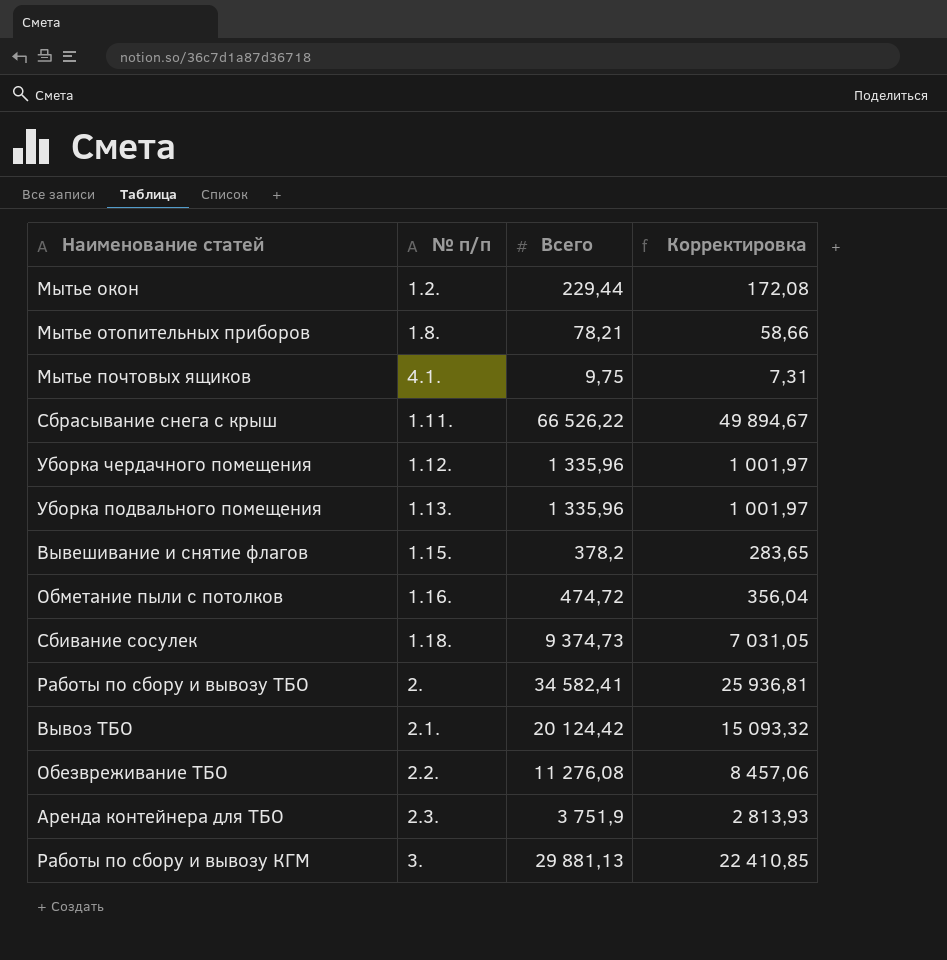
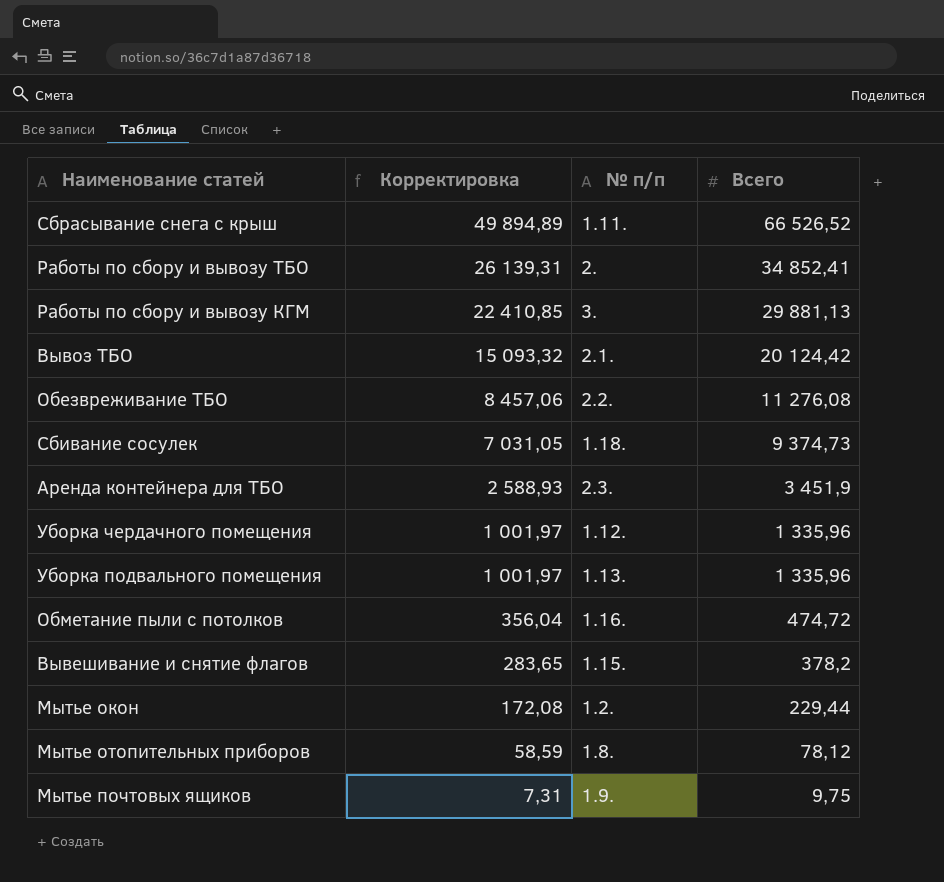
row order: none -> Корректировка descending
column Корректировка | position: 4 -> 2
Сбрасывание снега с крыш | Корректировка: 49 894,67 -> 49 894,89
Сбрасывание снега с крыш | Всего: 66 526,22 -> 66 526,52
Работы по сбору и вывозу ТБО | Корректировка: 25 936,81 -> 26 139,31
Работы по сбору и вывозу ТБО | Всего: 34 582,41 -> 34 852,41
Аренда контейнера для ТБО | Корректировка: 2 813,93 -> 2 588,93
Аренда контейнера для ТБО | Всего: 3 751,9 -> 3 451,9
Мытье отопительных приборов | Корректировка: 58,66 -> 58,59
Мытье отопительных приборов | Всего: 78,21 -> 78,12
Мытье почтовых ящиков | № п/п: 4.1. -> 1.9.

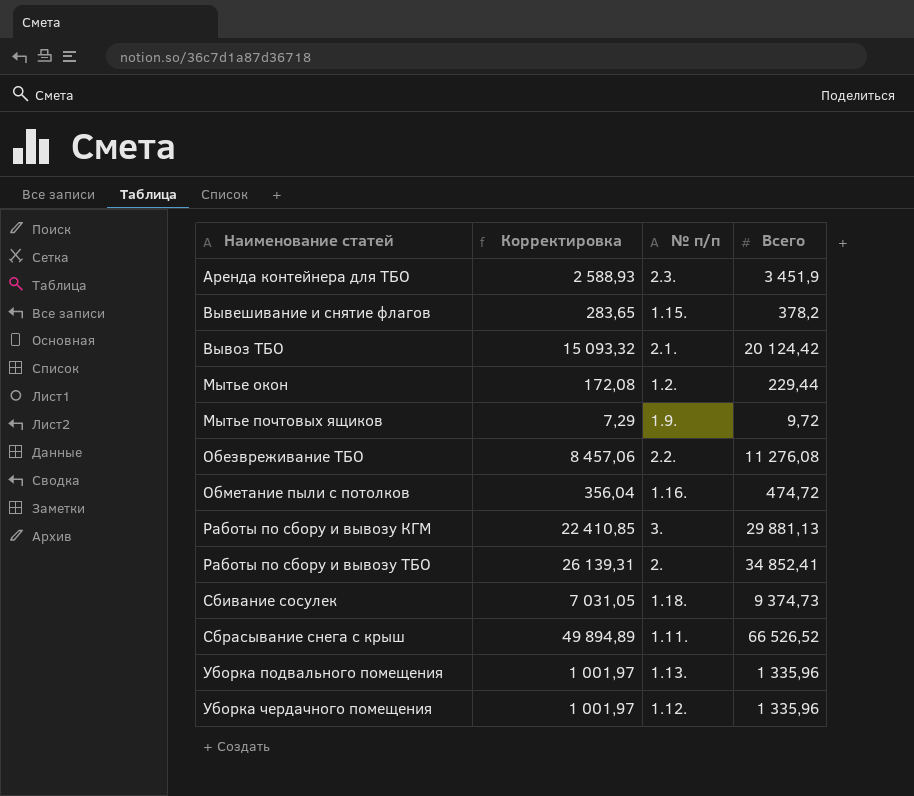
row order: Корректировка descending -> Наименование статей ascending
row Мытье отопительных приборов: 58,59 | 1.8. | 78,12 -> none
Мытье почтовых ящиков | Корректировка: 7,31 -> 7,29
Мытье почтовых ящиков | Всего: 9,75 -> 9,72

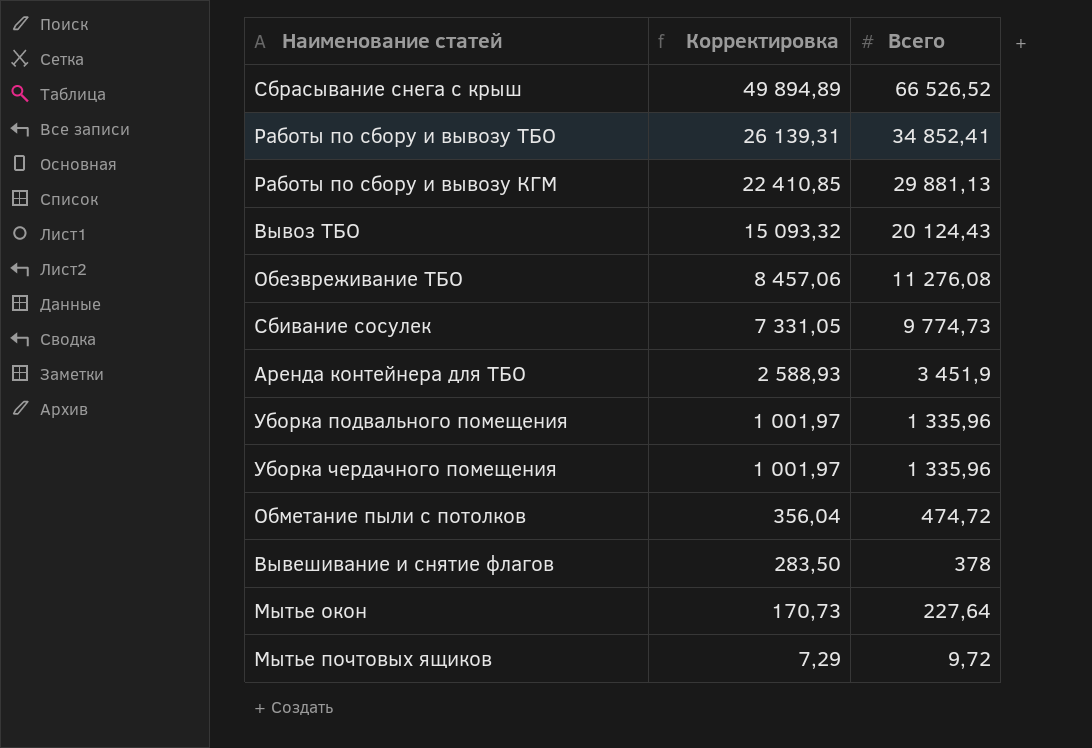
row order: Наименование статей ascending -> Корректировка descending
column № п/п | position: 3 -> none
Вывоз ТБО | Всего: 20 124,42 -> 20 124,43
Сбивание сосулек | Корректировка: 7 031,05 -> 7 331,05
Сбивание сосулек | Всего: 9 374,73 -> 9 774,73
Вывешивание и снятие флагов | Корректировка: 283,65 -> 283,50
Вывешивание и снятие флагов | Всего: 378,2 -> 378
Мытье окон | Корректировка: 172,08 -> 170,73
Мытье окон | Всего: 229,44 -> 227,64

